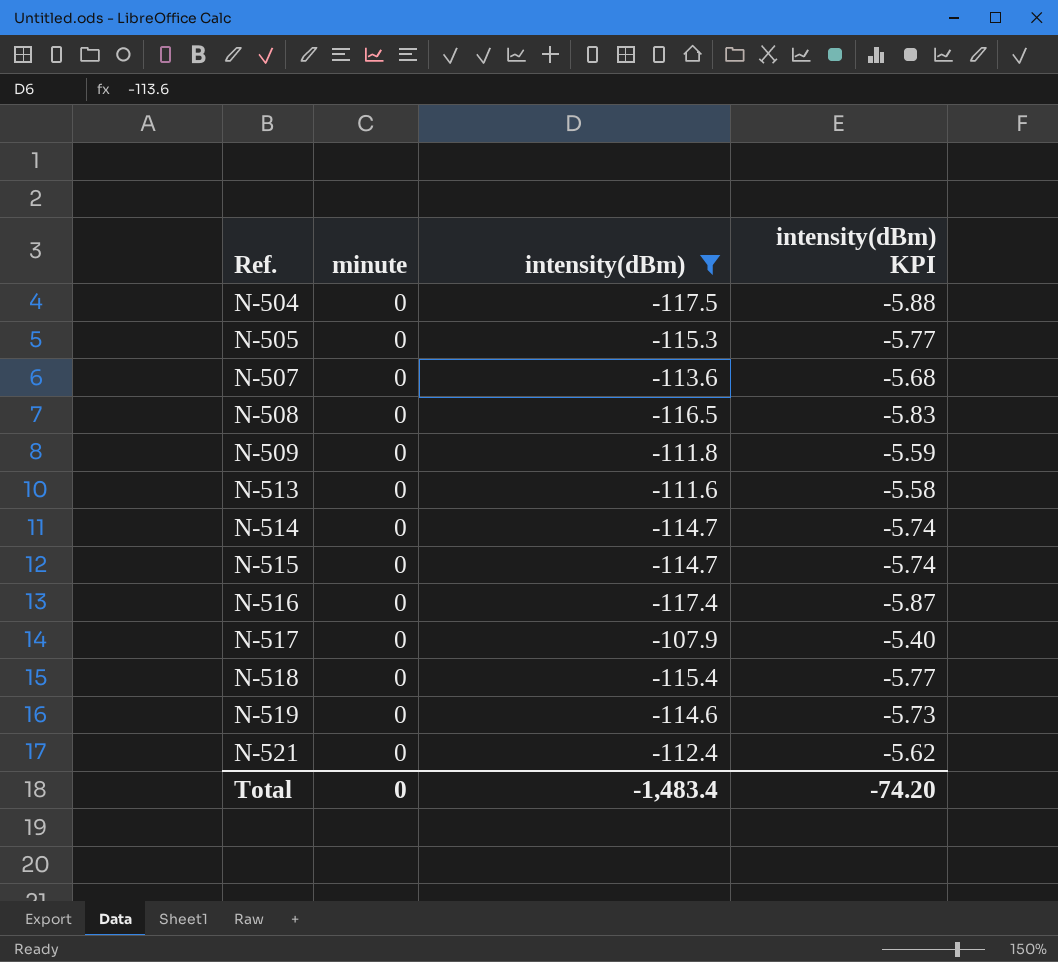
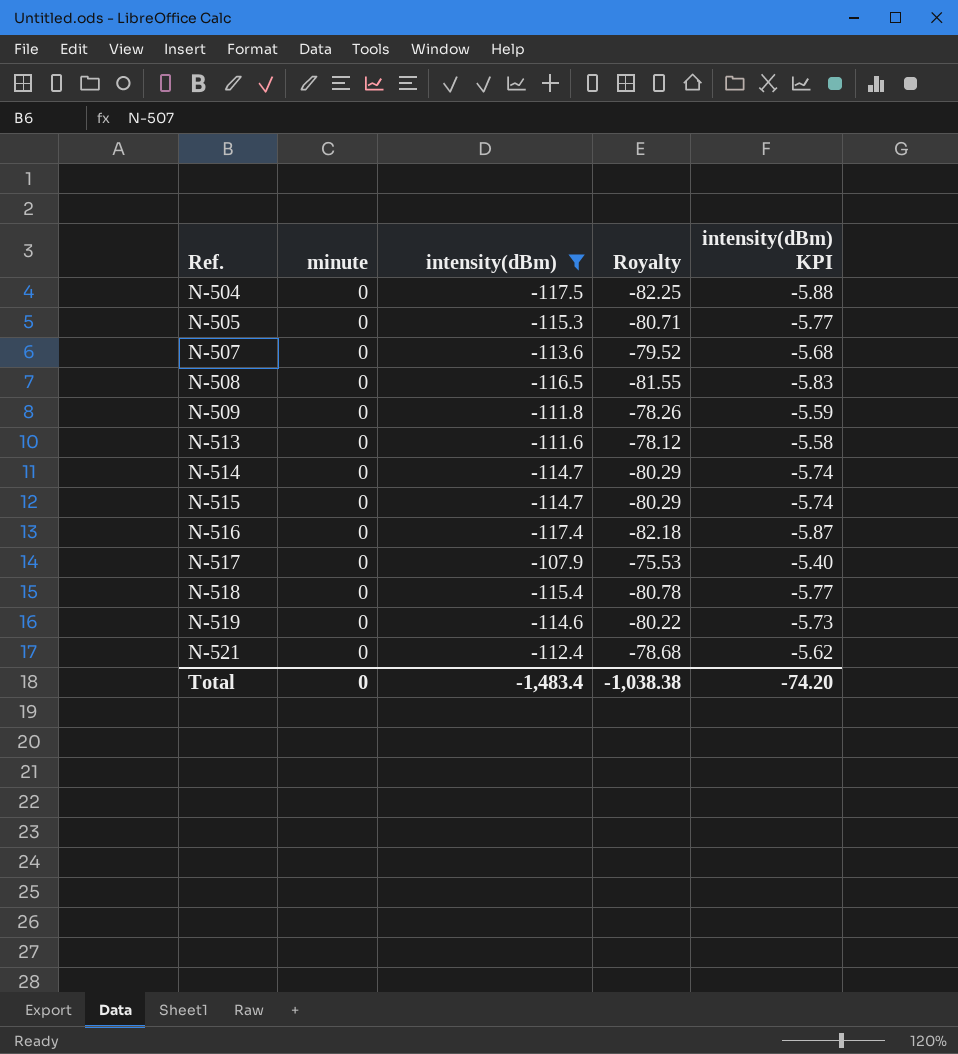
column Royalty | formula: none -> [intensity(dBm)] * 0.7

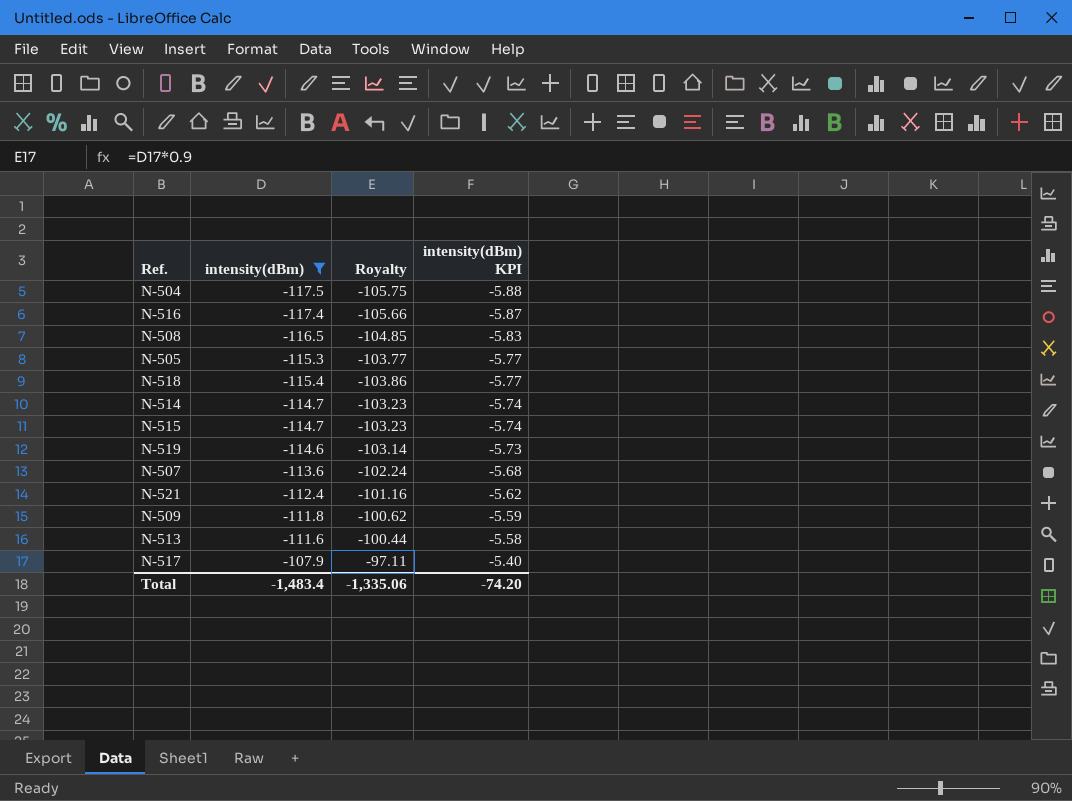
row order: Ref. ascending -> intensity(dBm) KPI ascending
column minute | position: 2 -> none
column Royalty | formula: [intensity(dBm)] * 0.7 -> [intensity(dBm)] * 0.9
Total | Royalty: -1,038.38 -> -1,335.06

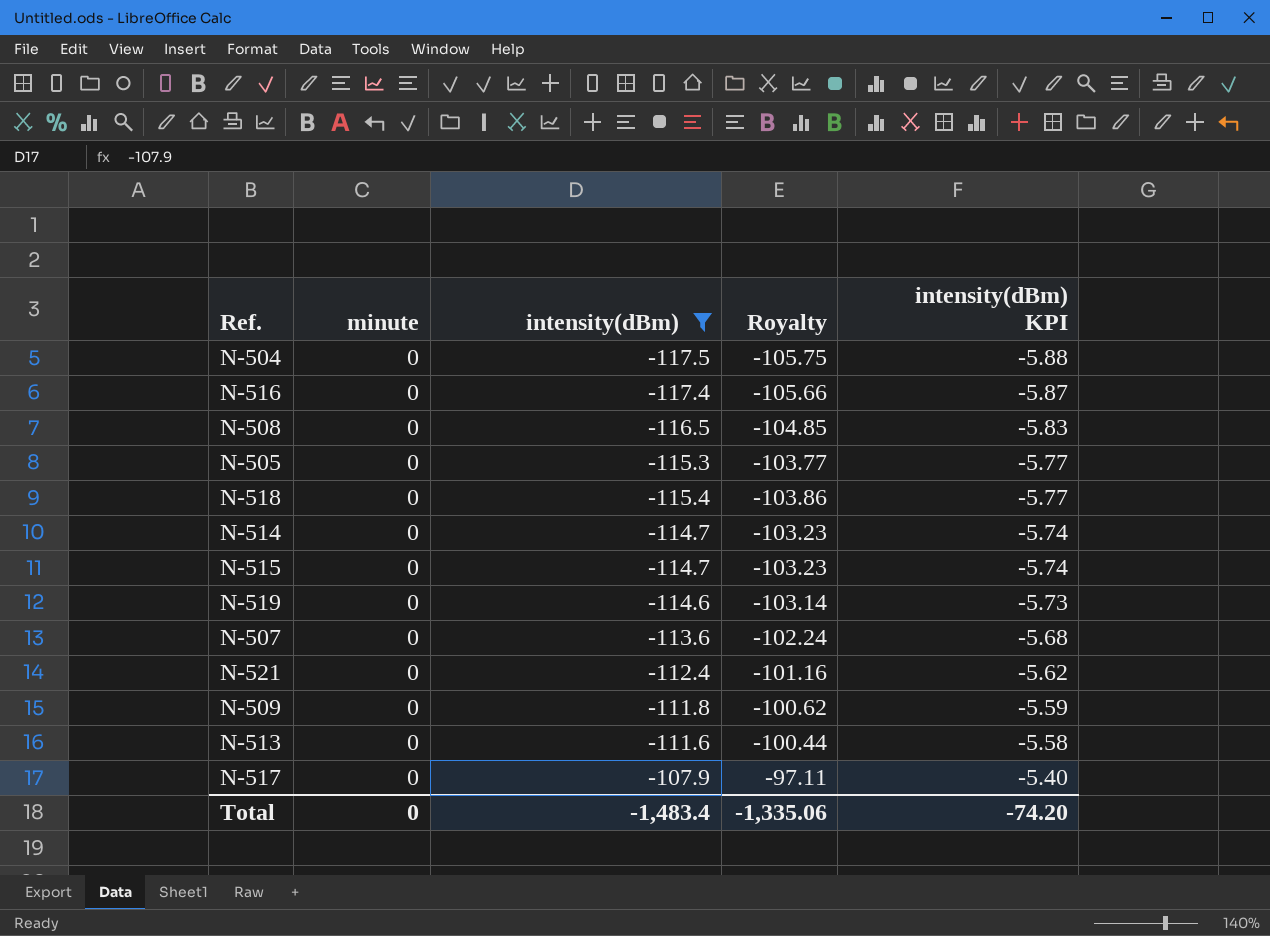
column minute | position: none -> 2

